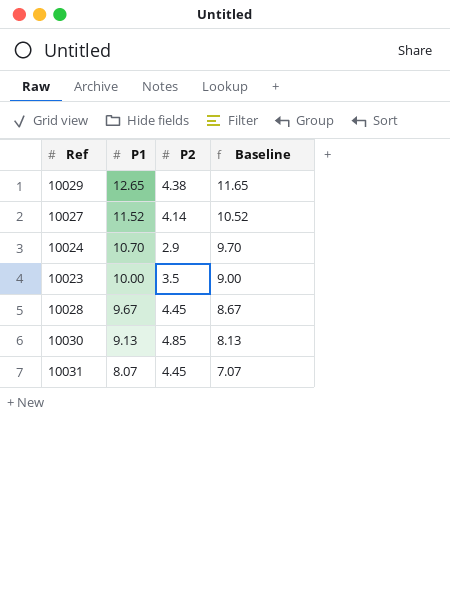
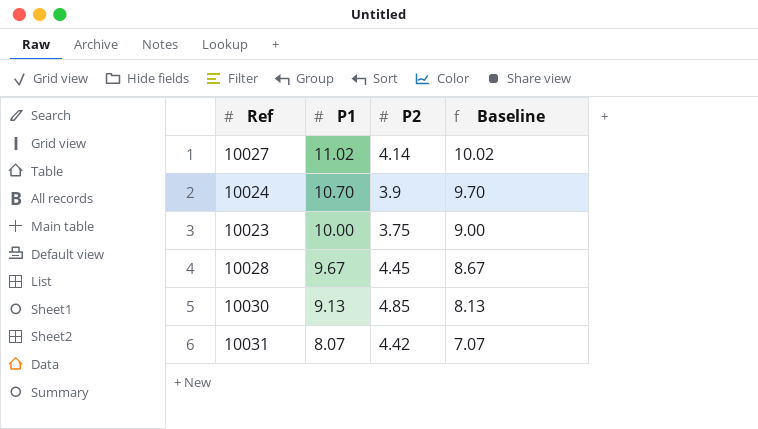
row 10029: 12.65 | 4.38 | 11.65 -> none
10027 | P1: 11.52 -> 11.02
10027 | Baseline: 10.52 -> 10.02
10024 | P2: 2.9 -> 3.9
10023 | P2: 3.5 -> 3.75
10031 | P2: 4.45 -> 4.42

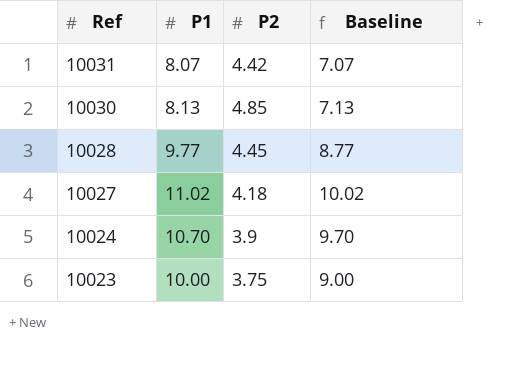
row order: P1 descending -> Ref descending
10030 | P1: 9.13 -> 8.13
10030 | Baseline: 8.13 -> 7.13
10028 | P1: 9.67 -> 9.77
10028 | Baseline: 8.67 -> 8.77
10027 | P2: 4.14 -> 4.18

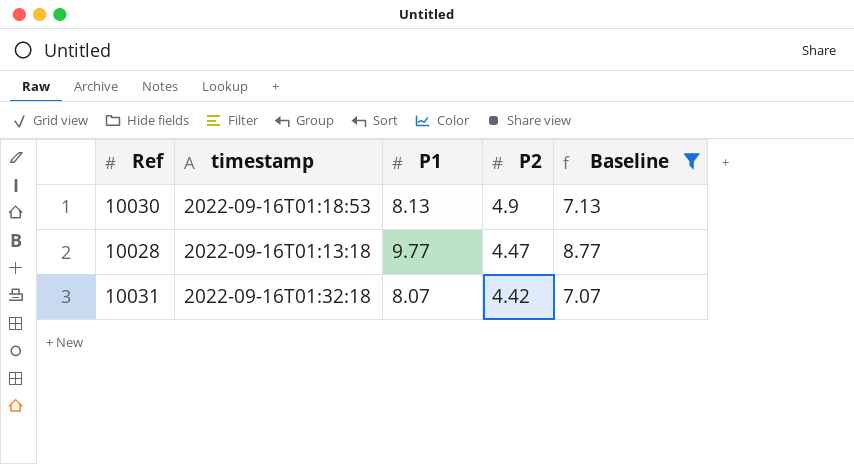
filter: none -> Baseline <= 8.77
row order: Ref descending -> P2 descending
column timestamp | position: none -> 2
10030 | P2: 4.85 -> 4.9
10028 | P2: 4.45 -> 4.47

